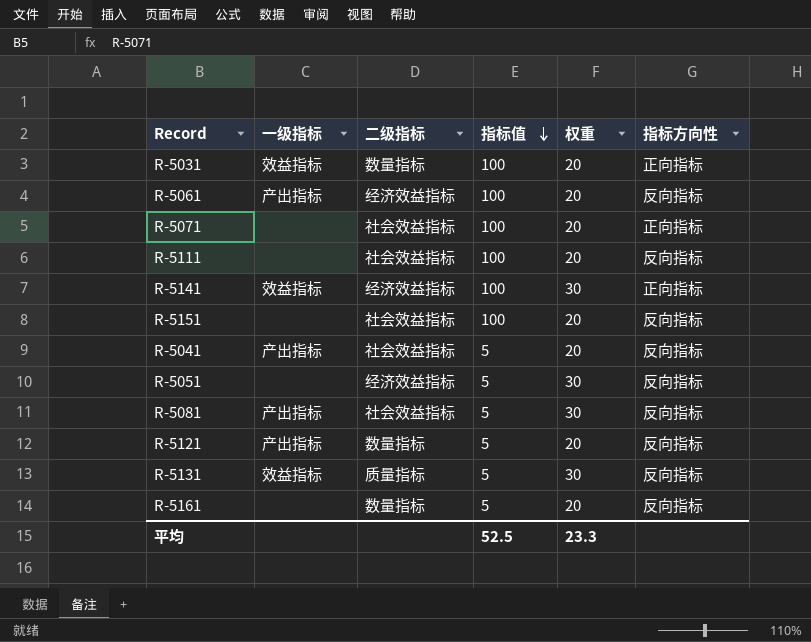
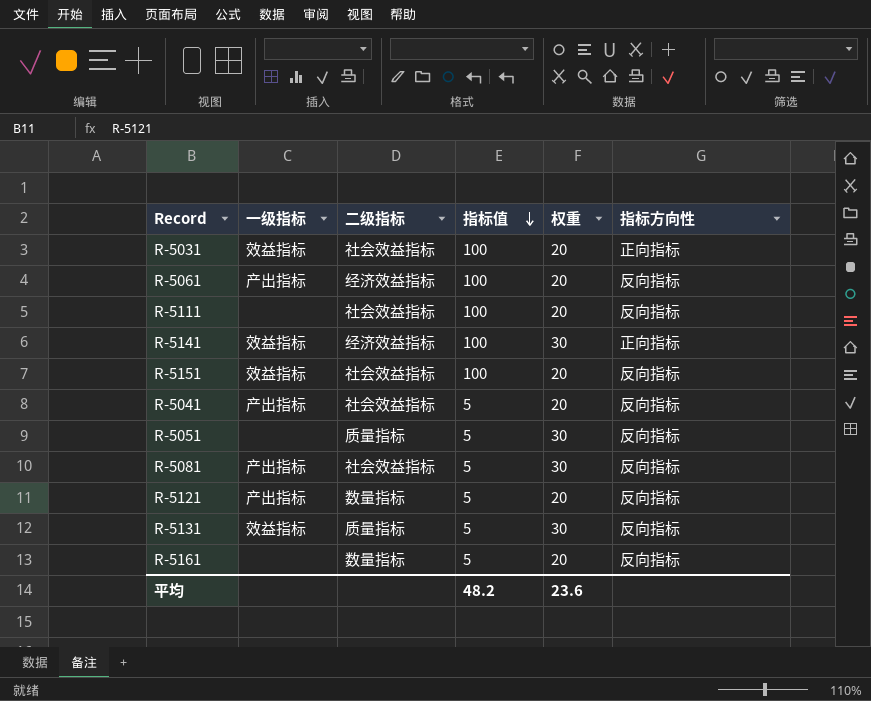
row R-5071: none | 社会效益指标 | 100 | 20 | 正向指标 -> none
R-5031 | 二级指标: 数量指标 -> 社会效益指标
R-5151 | 一级指标: none -> 效益指标
R-5051 | 二级指标: 经济效益指标 -> 质量指标
平均 | 指标值: 52.5 -> 48.2
平均 | 权重: 23.3 -> 23.6

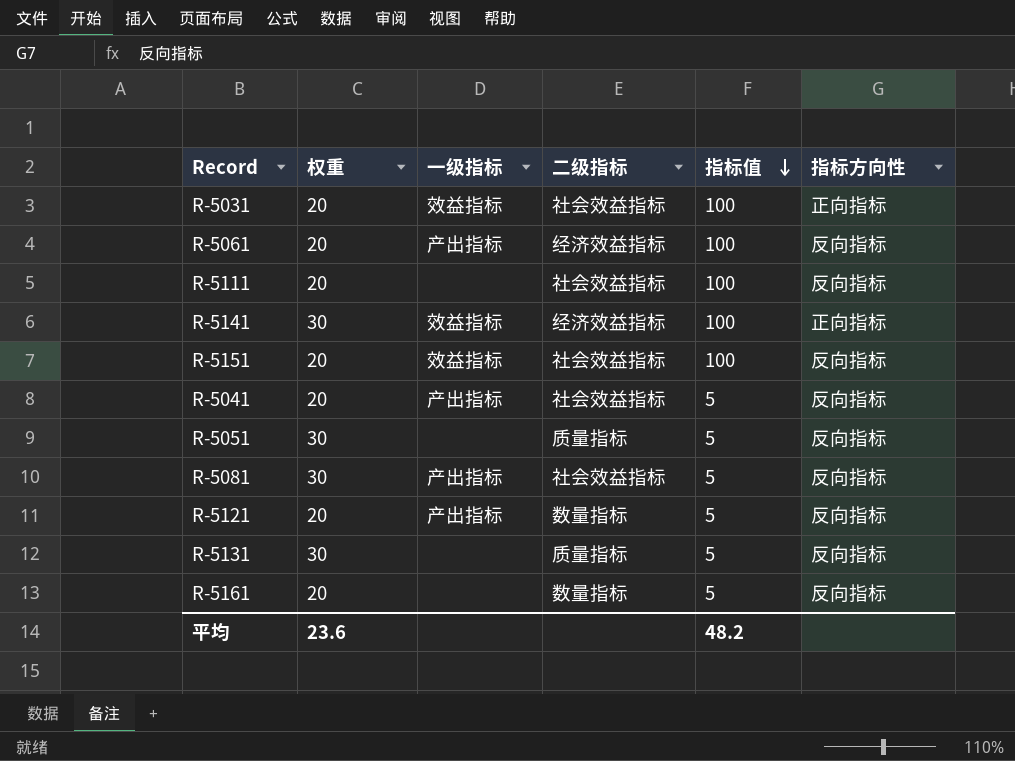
column 权重 | position: 5 -> 2
R-5131 | 一级指标: 效益指标 -> none

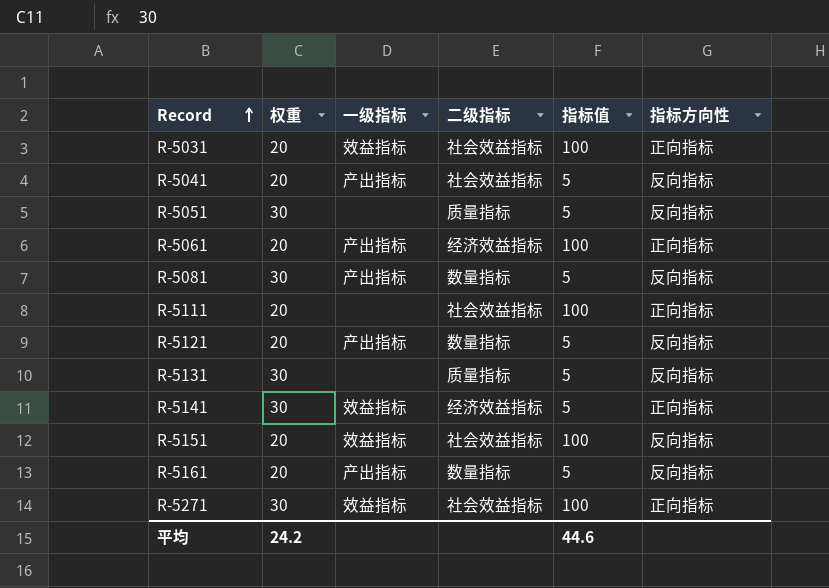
row order: 指标值 descending -> Record ascending
R-5061 | 指标方向性: 反向指标 -> 正向指标
R-5081 | 二级指标: 社会效益指标 -> 数量指标
R-5111 | 指标方向性: 反向指标 -> 正向指标
R-5141 | 指标值: 100 -> 5
R-5161 | 一级指标: none -> 产出指标
row R-5271: none -> 30 | 效益指标 | 社会效益指标 | 100 | 正向指标
平均 | 权重: 23.6 -> 24.2
平均 | 指标值: 48.2 -> 44.6

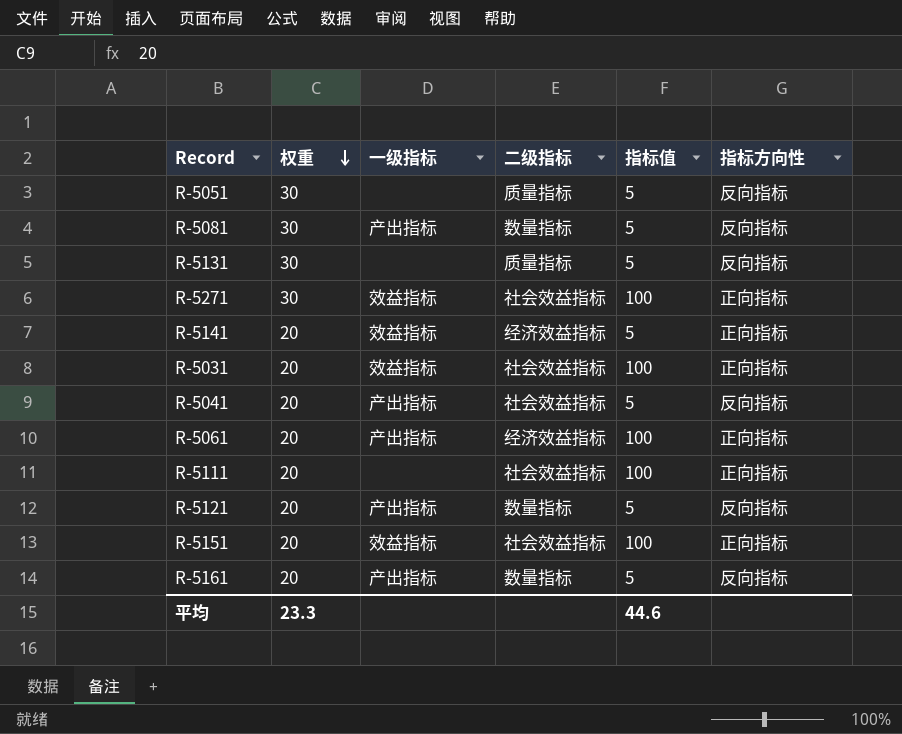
row order: Record ascending -> 权重 descending
R-5141 | 权重: 30 -> 20
R-5151 | 指标方向性: 反向指标 -> 正向指标
平均 | 权重: 24.2 -> 23.3

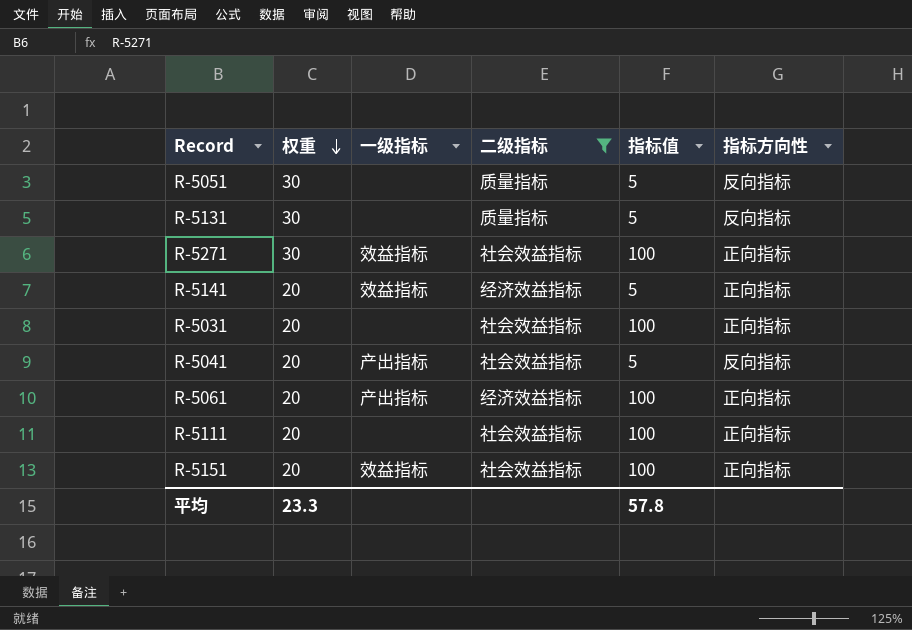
filter: none -> 二级指标 != 数量指标
R-5031 | 一级指标: 效益指标 -> none
平均 | 指标值: 44.6 -> 57.8

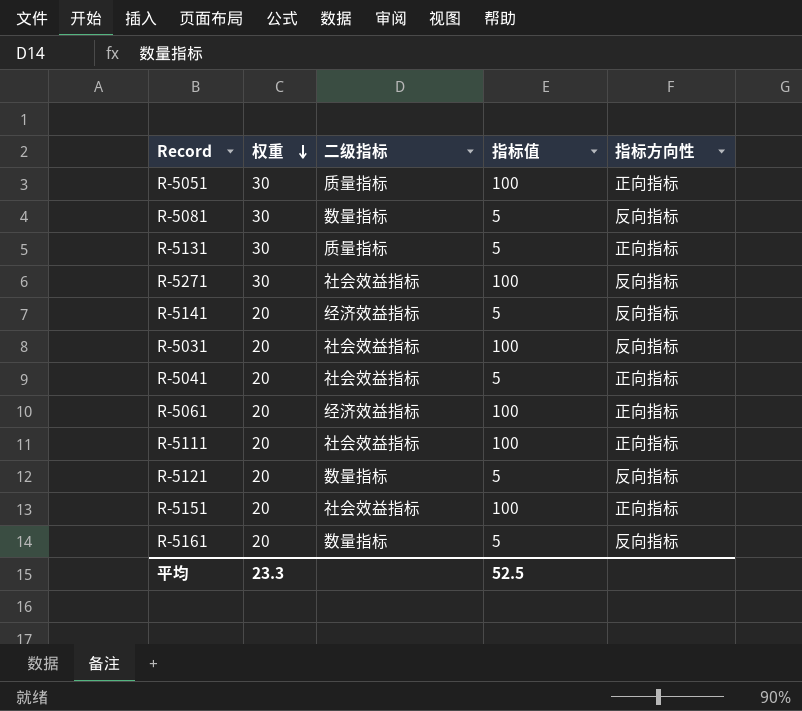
filter: 二级指标 != 数量指标 -> none
column 一级指标 | position: 3 -> none
R-5051 | 指标值: 5 -> 100
R-5051 | 指标方向性: 反向指标 -> 正向指标
R-5131 | 指标方向性: 反向指标 -> 正向指标
R-5271 | 指标方向性: 正向指标 -> 反向指标
R-5141 | 指标方向性: 正向指标 -> 反向指标
R-5031 | 指标方向性: 正向指标 -> 反向指标
R-5041 | 指标方向性: 反向指标 -> 正向指标
平均 | 指标值: 57.8 -> 52.5

